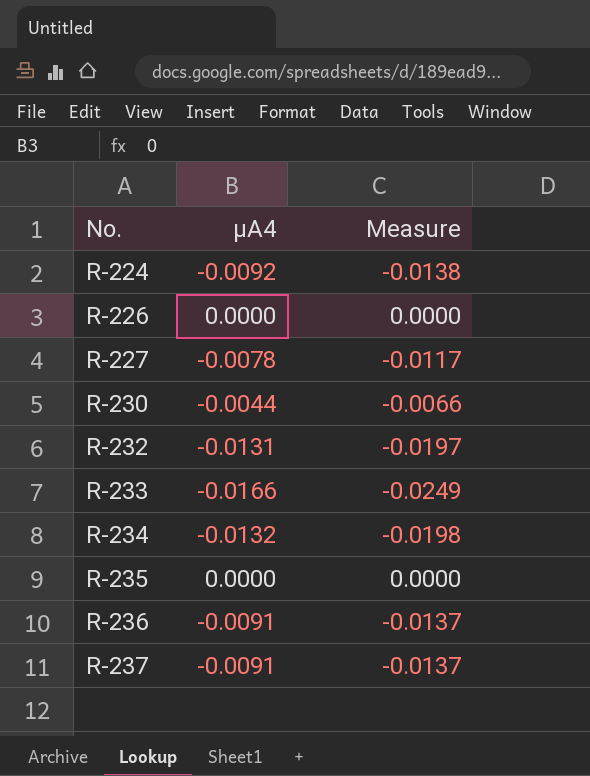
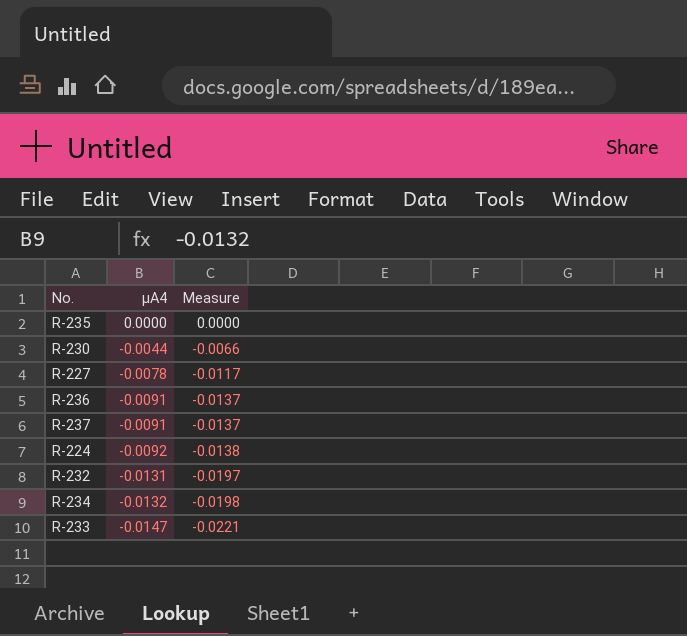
row order: No. ascending -> µA4 descending
row R-226: 0.0000 | 0.0000 -> none
R-233 | µA4: -0.0166 -> -0.0147
R-233 | Measure: -0.0249 -> -0.0221

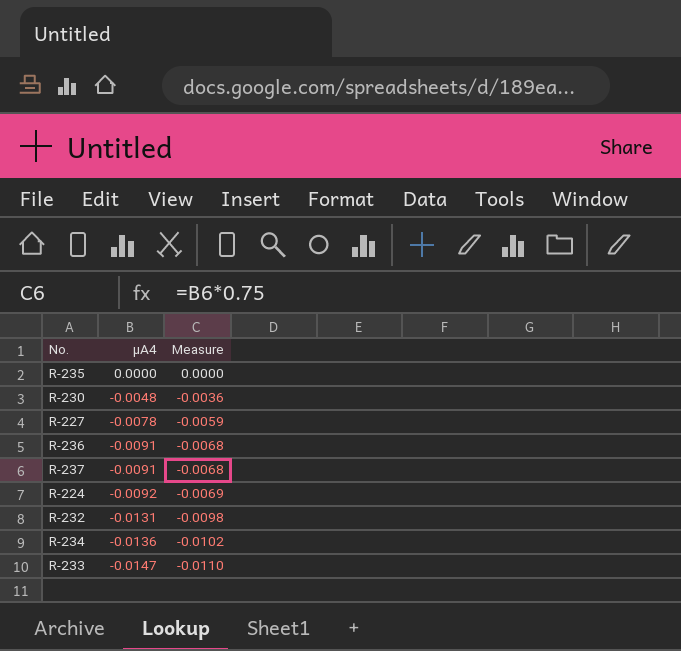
column Measure | formula: [µA4] * 1.5 -> [µA4] * 0.75
R-230 | µA4: -0.0044 -> -0.0048
R-234 | µA4: -0.0132 -> -0.0136

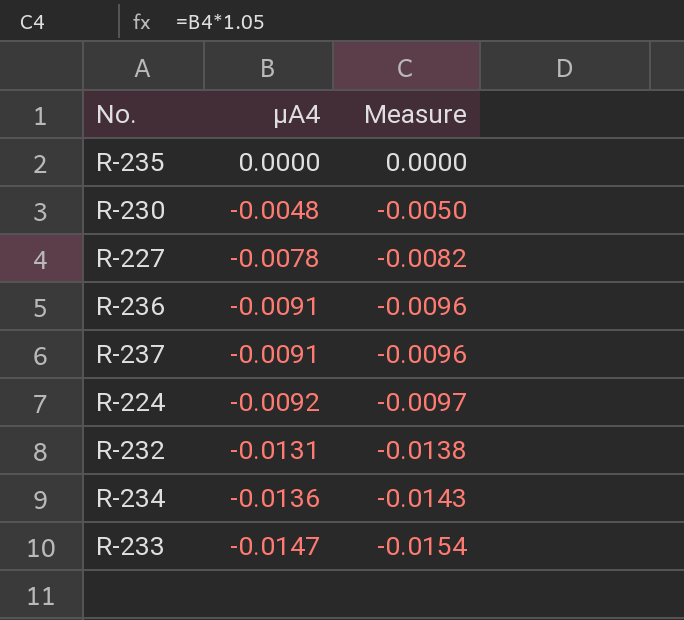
column Measure | formula: [µA4] * 0.75 -> [µA4] * 1.05

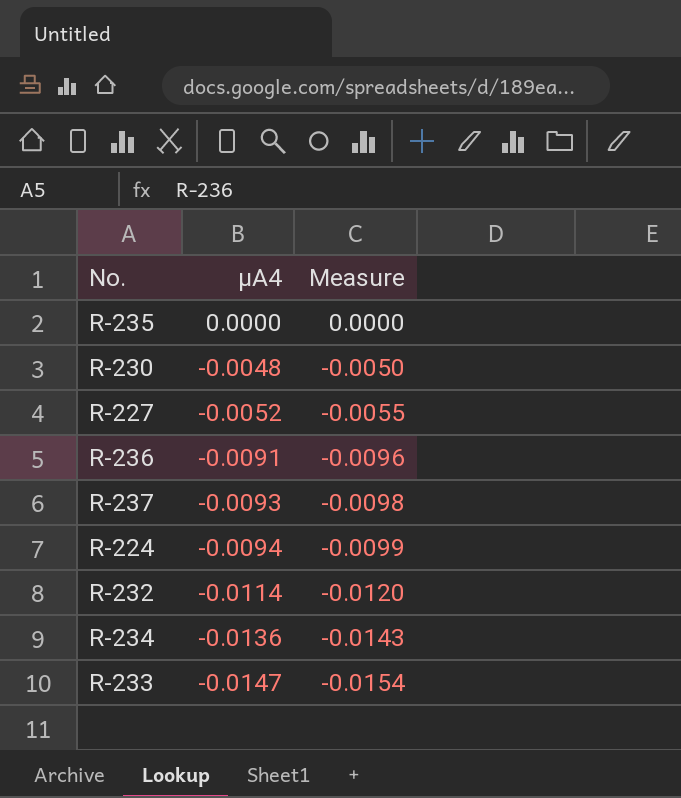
R-227 | µA4: -0.0078 -> -0.0052
R-227 | Measure: -0.0082 -> -0.0055
R-237 | µA4: -0.0091 -> -0.0093
R-237 | Measure: -0.0096 -> -0.0098
R-224 | µA4: -0.0092 -> -0.0094
R-224 | Measure: -0.0097 -> -0.0099
R-232 | µA4: -0.0131 -> -0.0114
R-232 | Measure: -0.0138 -> -0.0120

